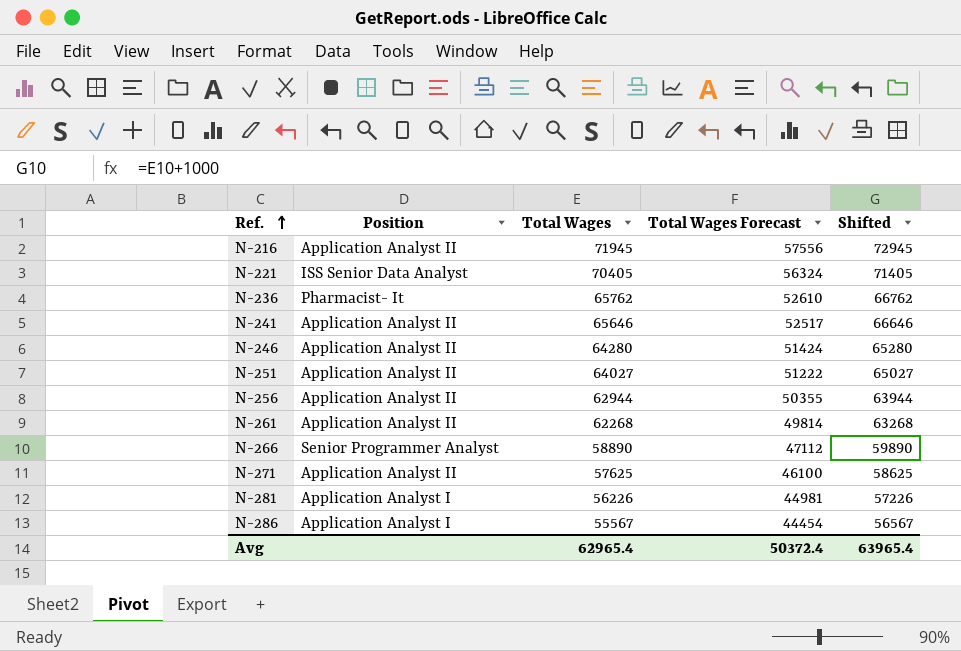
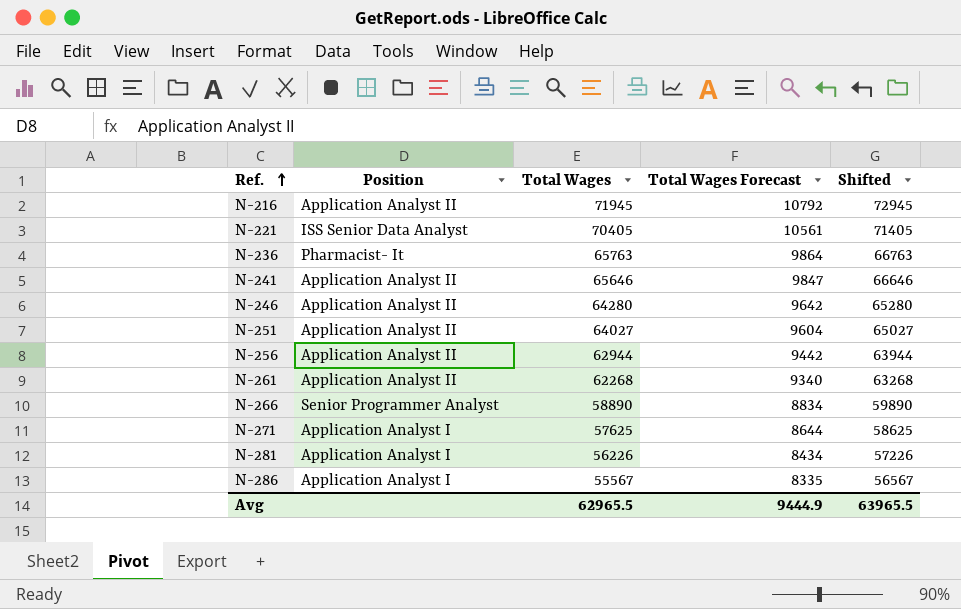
column Total Wages Forecast | formula: [Total Wages] * 0.8 -> [Total Wages] * 0.15
N-236 | Total Wages: 65762 -> 65763
N-236 | Shifted: 66762 -> 66763
N-271 | Position: Application Analyst II -> Application Analyst I
Avg | Total Wages: 62965.4 -> 62965.5
Avg | Total Wages Forecast: 50372.4 -> 9444.9
Avg | Shifted: 63965.4 -> 63965.5

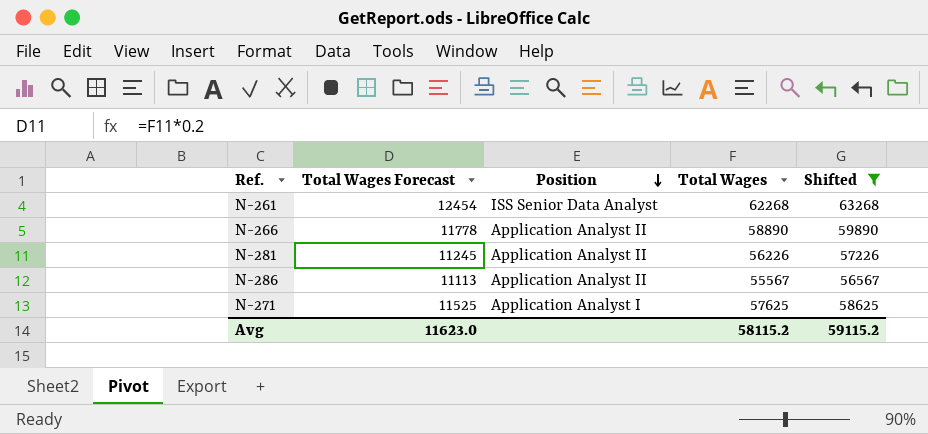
filter: none -> Shifted <= 63268
row order: Ref. ascending -> Position descending
column Total Wages Forecast | formula: [Total Wages] * 0.15 -> [Total Wages] * 0.2
column Total Wages Forecast | position: 4 -> 2
N-261 | Position: Application Analyst II -> ISS Senior Data Analyst
N-266 | Position: Senior Programmer Analyst -> Application Analyst II
N-281 | Position: Application Analyst I -> Application Analyst II
N-286 | Position: Application Analyst I -> Application Analyst II
Avg | Total Wages Forecast: 9444.9 -> 11623.0
Avg | Total Wages: 62965.5 -> 58115.2
Avg | Shifted: 63965.5 -> 59115.2

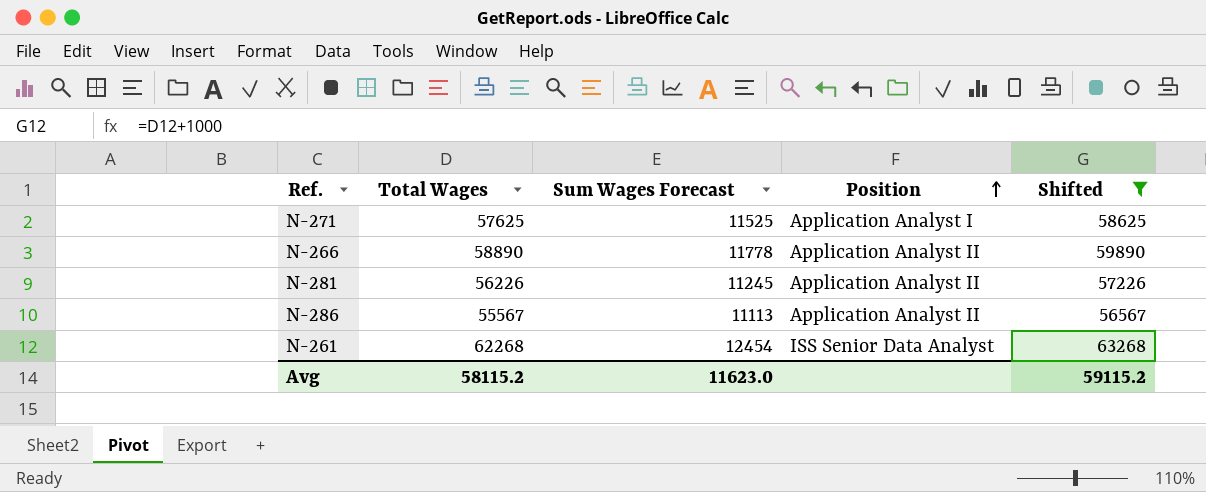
row order: Position descending -> Position ascending
column Total Wages | position: 4 -> 2
column name: Total Wages Forecast -> Sum Wages Forecast

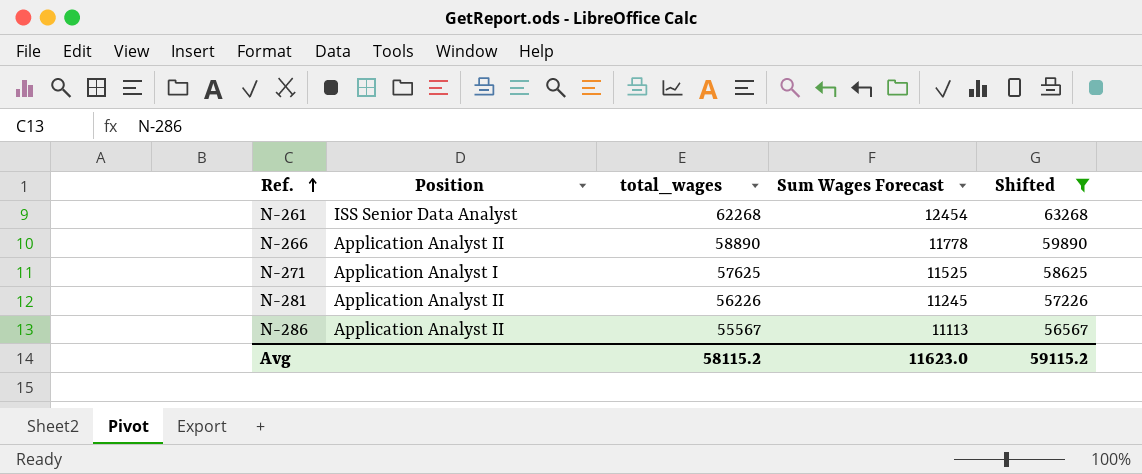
row order: Position ascending -> Ref. ascending
column Position | position: 4 -> 2
column name: Total Wages -> total_wages

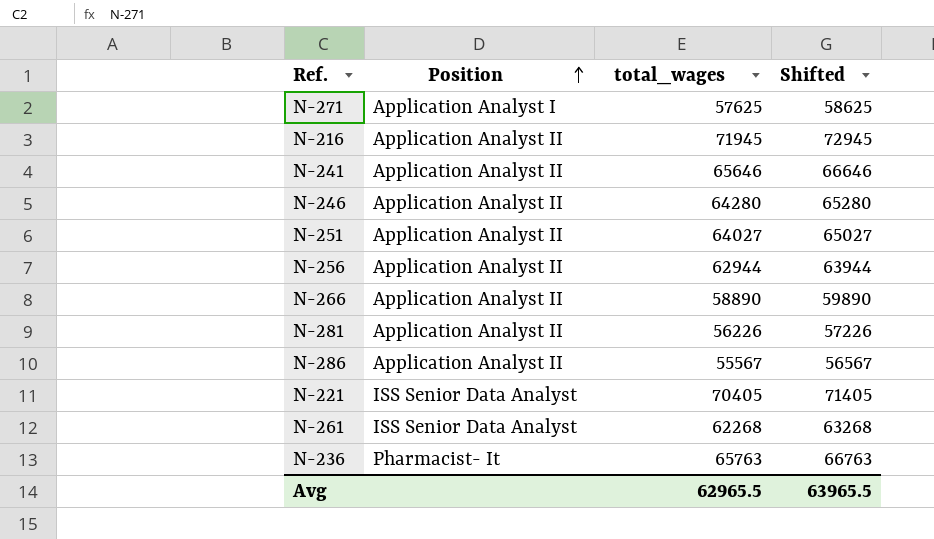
filter: Shifted <= 63268 -> none
row order: Ref. ascending -> Position ascending
column Sum Wages Forecast | formula: [total_wages] * 0.2 -> none
Avg | total_wages: 58115.2 -> 62965.5
Avg | Shifted: 59115.2 -> 63965.5

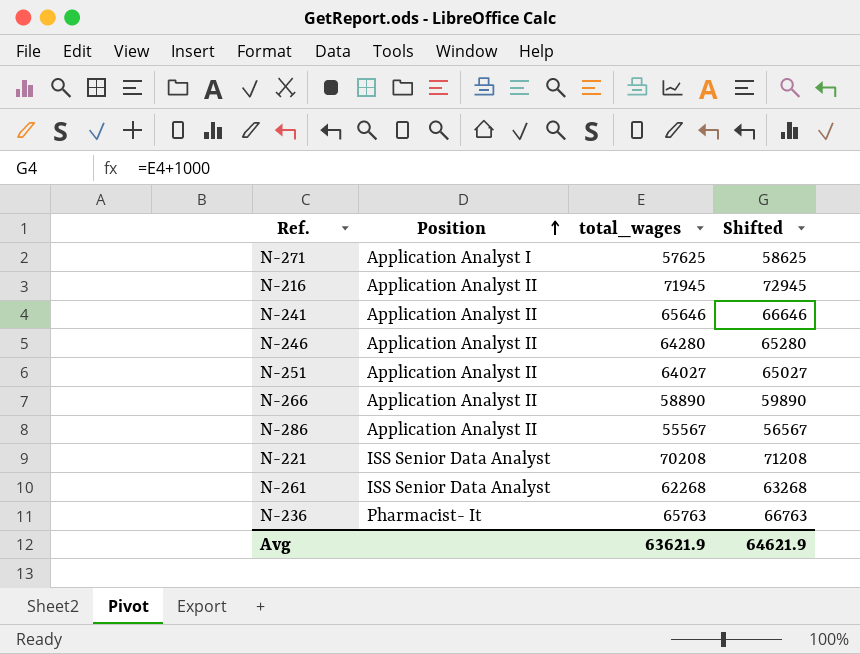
row N-256: Application Analyst II | 62944 | 63944 -> none
row N-281: Application Analyst II | 56226 | 57226 -> none
N-221 | total_wages: 70405 -> 70208
N-221 | Shifted: 71405 -> 71208
Avg | total_wages: 62965.5 -> 63621.9
Avg | Shifted: 63965.5 -> 64621.9

